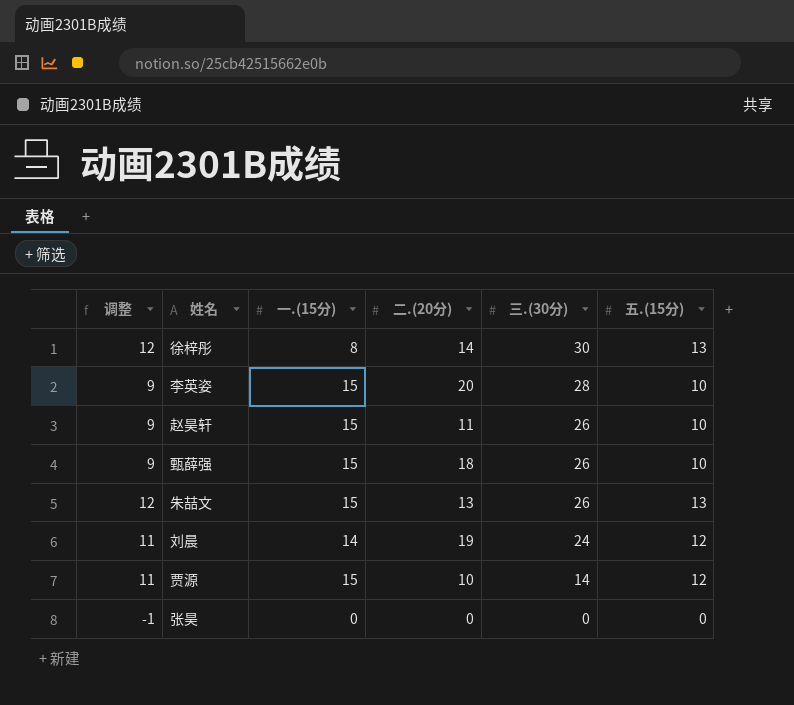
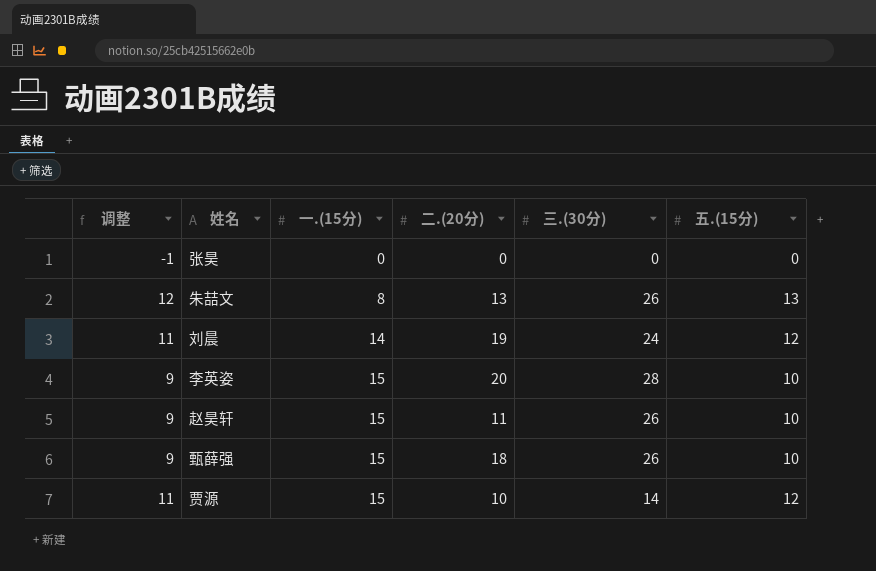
row order: 三.(30分) descending -> 一.(15分) ascending
row 徐梓彤: 12 | 8 | 14 | 30 | 13 -> none
朱喆文 | 一.(15分): 15 -> 8

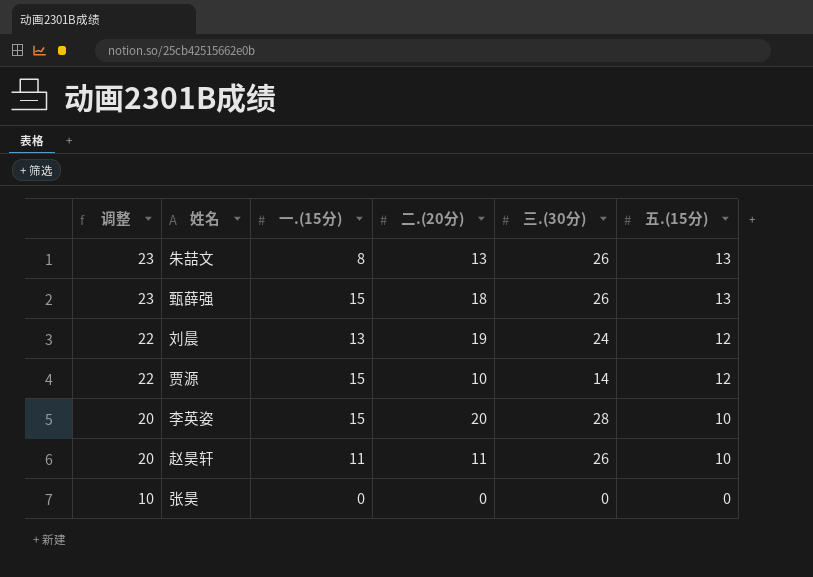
row order: 一.(15分) ascending -> 调整 descending
column 调整 | formula: [五.(15分)] - 1 -> [五.(15分)] + 10
甄薛强 | 五.(15分): 10 -> 13
刘晨 | 一.(15分): 14 -> 13
赵昊轩 | 一.(15分): 15 -> 11

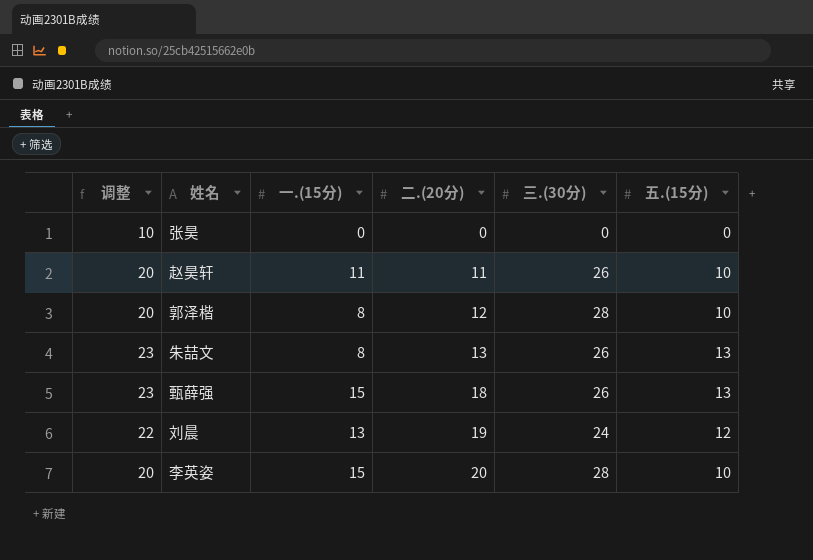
row order: 调整 descending -> 二.(20分) ascending
row 贾源: 22 | 15 | 10 | 14 | 12 -> none
row 郭泽楷: none -> 20 | 8 | 12 | 28 | 10

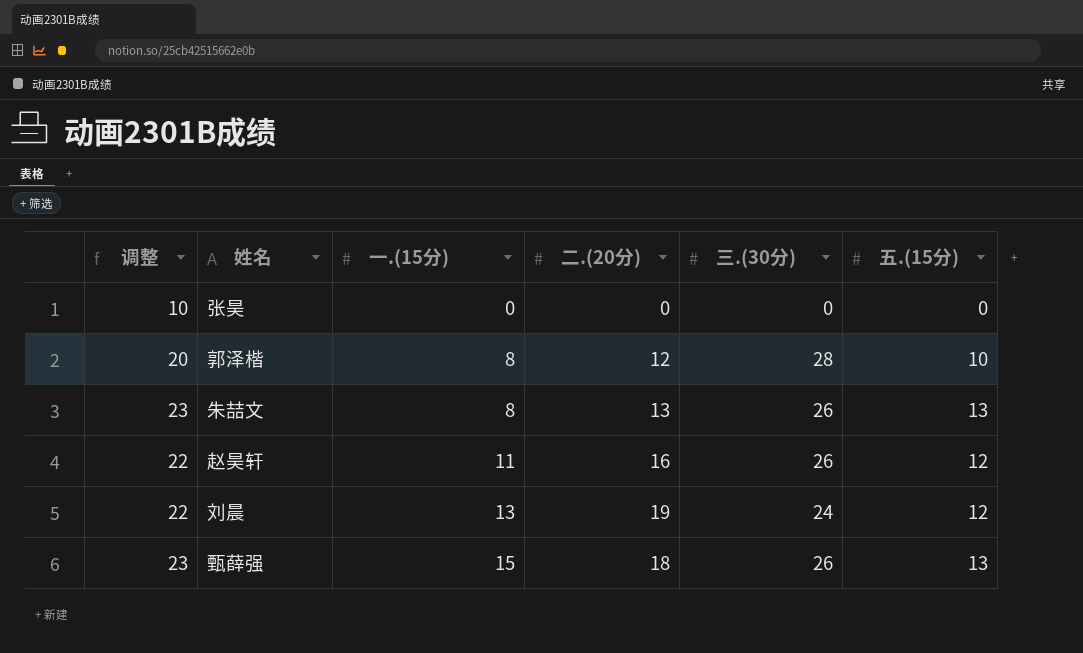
row order: 二.(20分) ascending -> 一.(15分) ascending
row 李英姿: 20 | 15 | 20 | 28 | 10 -> none
赵昊轩 | 调整: 20 -> 22
赵昊轩 | 二.(20分): 11 -> 16
赵昊轩 | 五.(15分): 10 -> 12

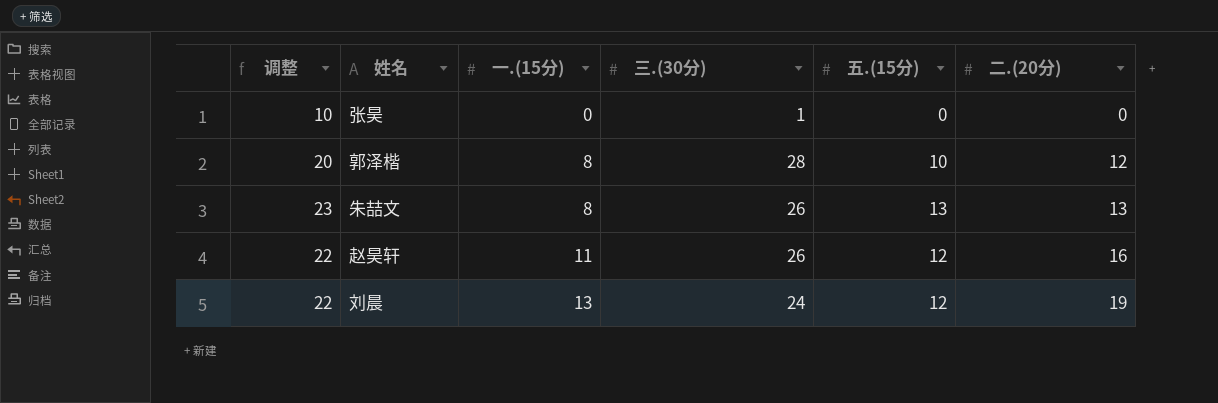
column 二.(20分) | position: 4 -> 6
row 甄薛强: 23 | 15 | 18 | 26 | 13 -> none
张昊 | 三.(30分): 0 -> 1

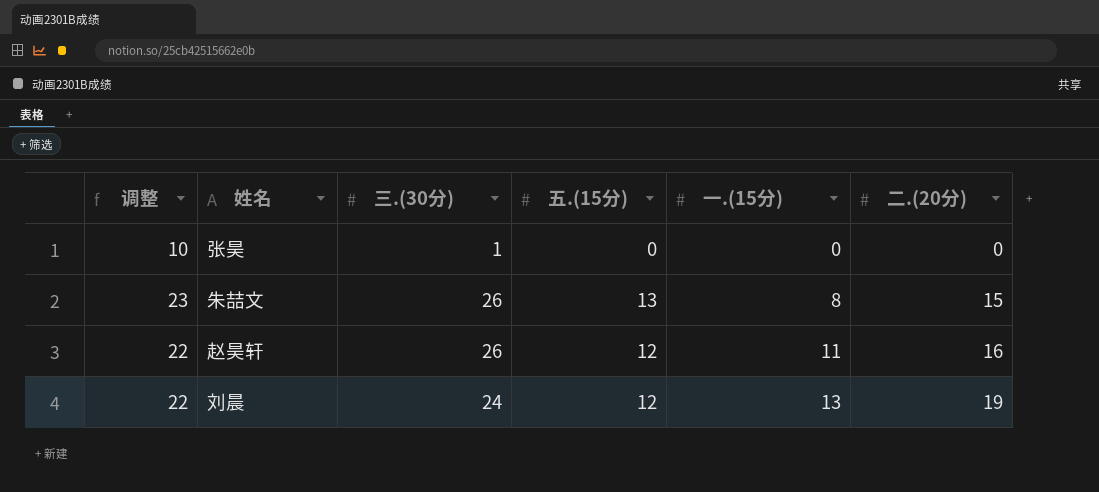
column 一.(15分) | position: 3 -> 5
row 郭泽楷: 20 | 8 | 28 | 10 | 12 -> none
朱喆文 | 二.(20分): 13 -> 15

